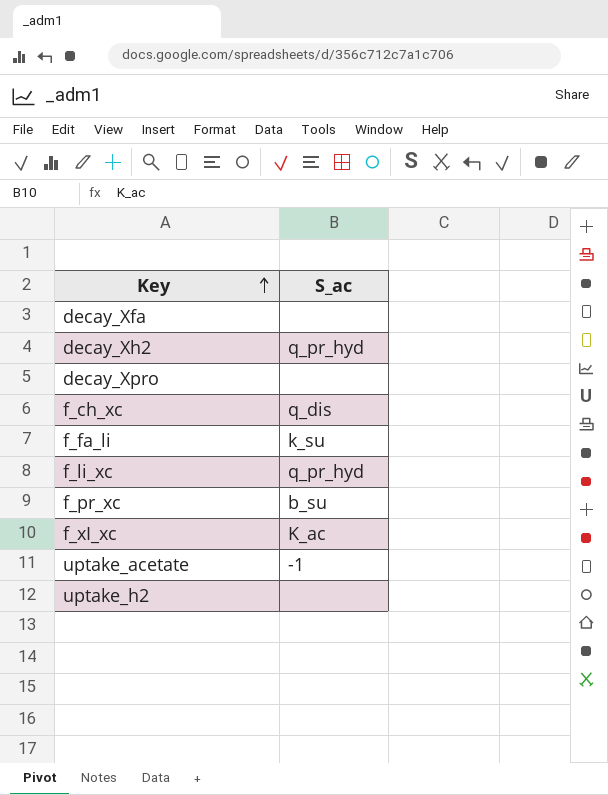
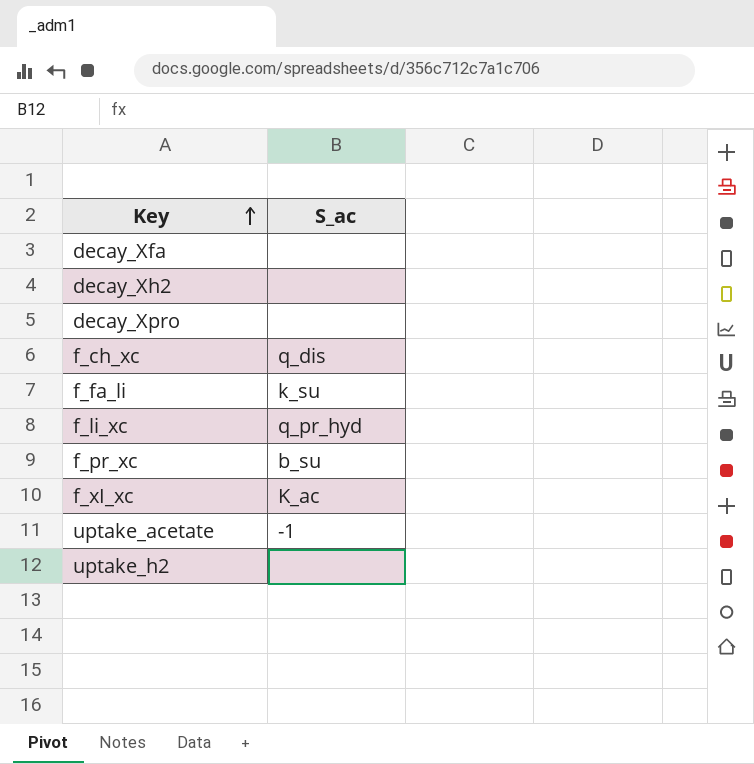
decay_Xh2 | S_ac: q_pr_hyd -> none

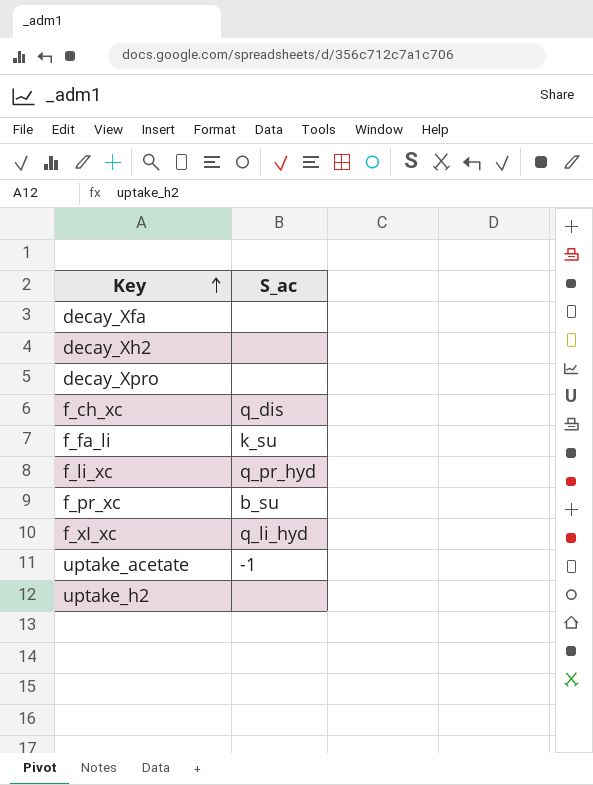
f_xI_xc | S_ac: K_ac -> q_li_hyd

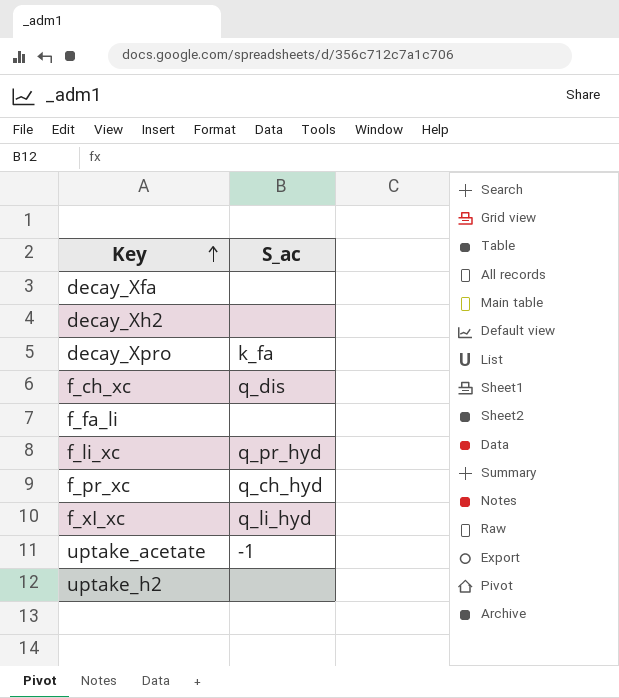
decay_Xpro | S_ac: none -> k_fa
f_fa_li | S_ac: k_su -> none
f_pr_xc | S_ac: b_su -> q_ch_hyd

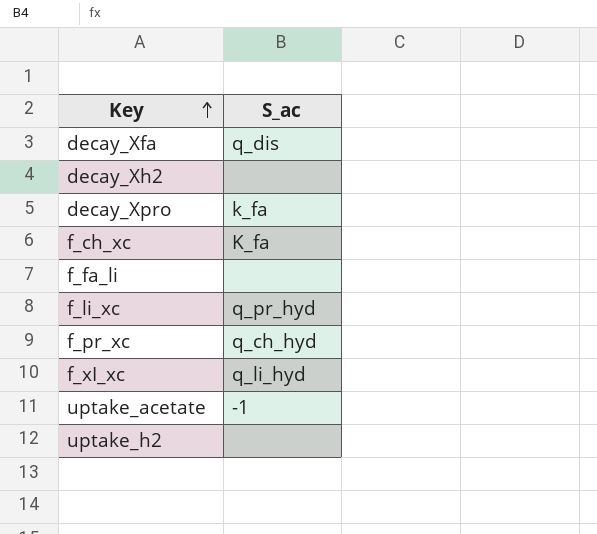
decay_Xfa | S_ac: none -> q_dis
f_ch_xc | S_ac: q_dis -> K_fa

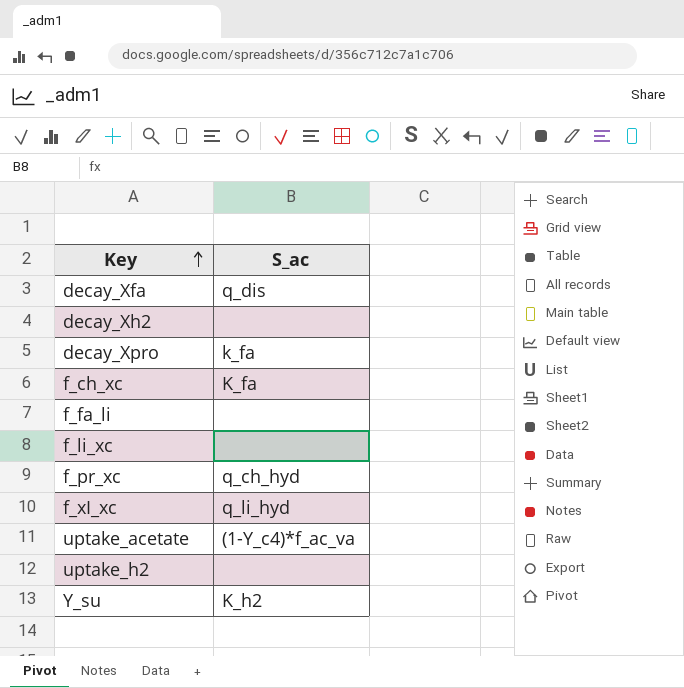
f_li_xc | S_ac: q_pr_hyd -> none
uptake_acetate | S_ac: -1 -> (1-Y_c4)*f_ac_va
row Y_su: none -> K_h2

